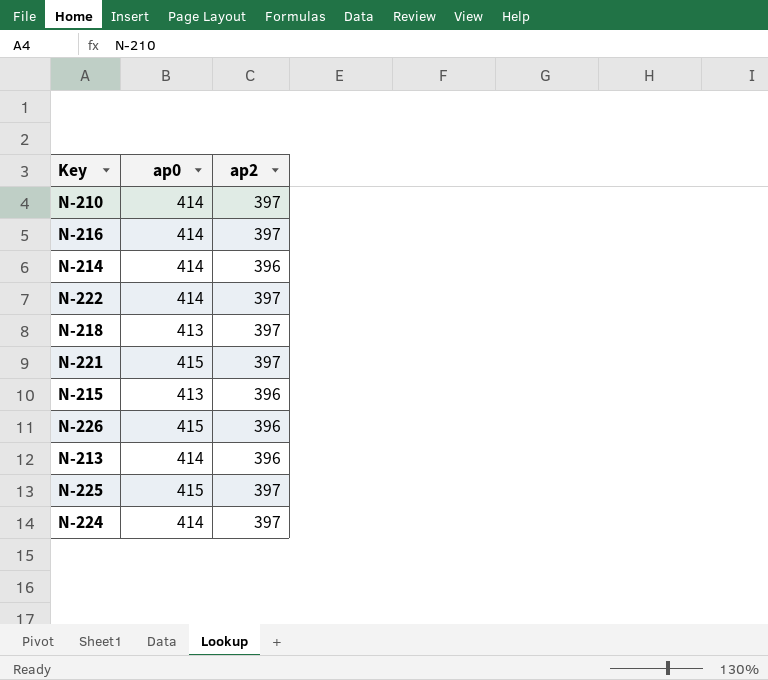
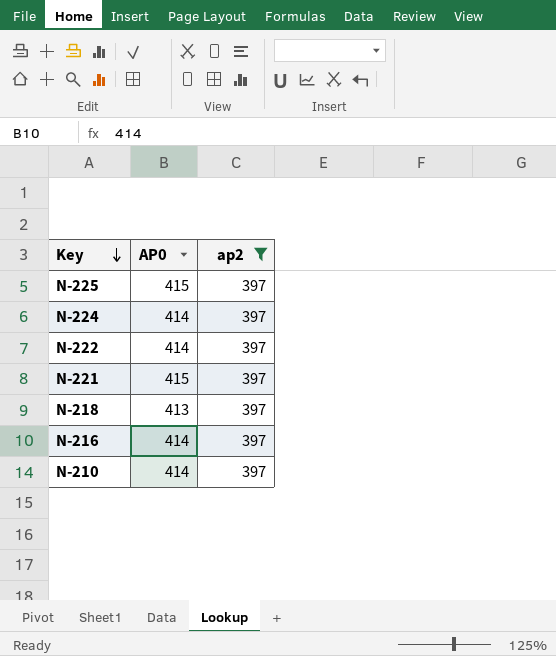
filter: none -> ap2 = 397
row order: none -> Key descending
column name: ap0 -> AP0

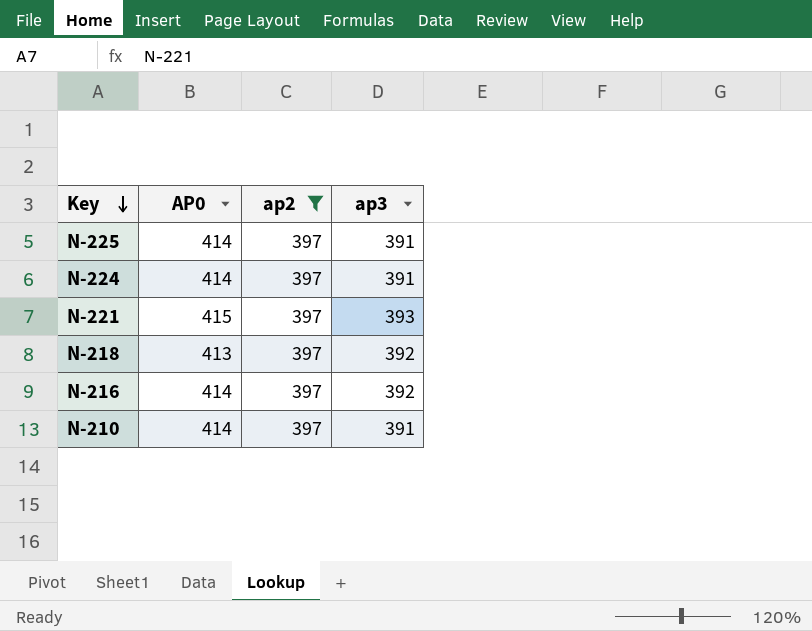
column ap3 | position: none -> 4
row N-222: 414 | 397 -> none
N-225 | AP0: 415 -> 414

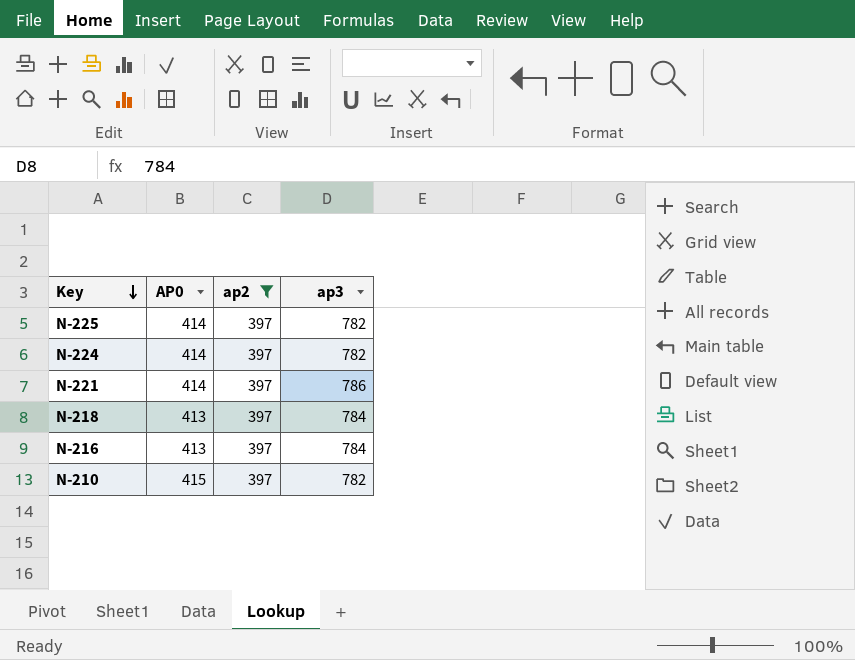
N-225 | ap3: 391 -> 782
N-224 | ap3: 391 -> 782
N-221 | AP0: 415 -> 414
N-221 | ap3: 393 -> 786
N-218 | ap3: 392 -> 784
N-216 | AP0: 414 -> 413
N-216 | ap3: 392 -> 784
N-210 | AP0: 414 -> 415
N-210 | ap3: 391 -> 782

